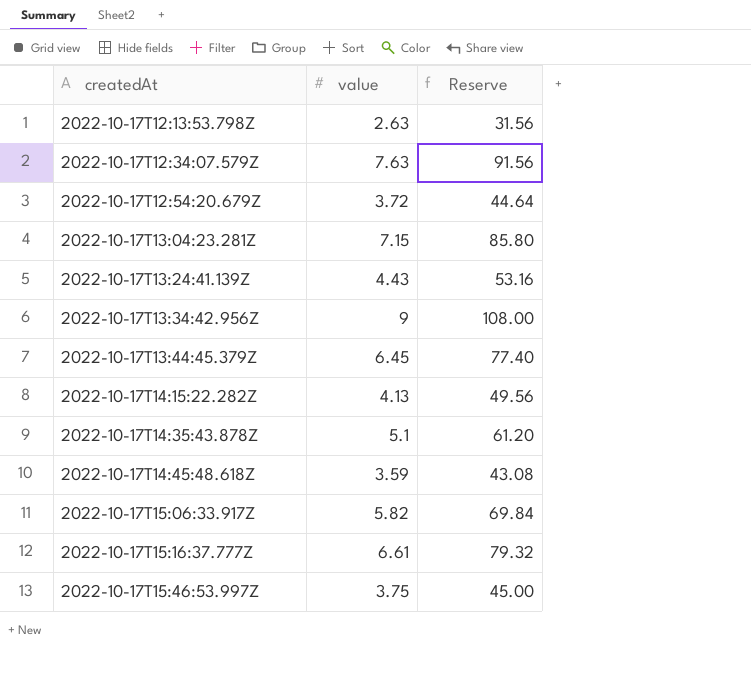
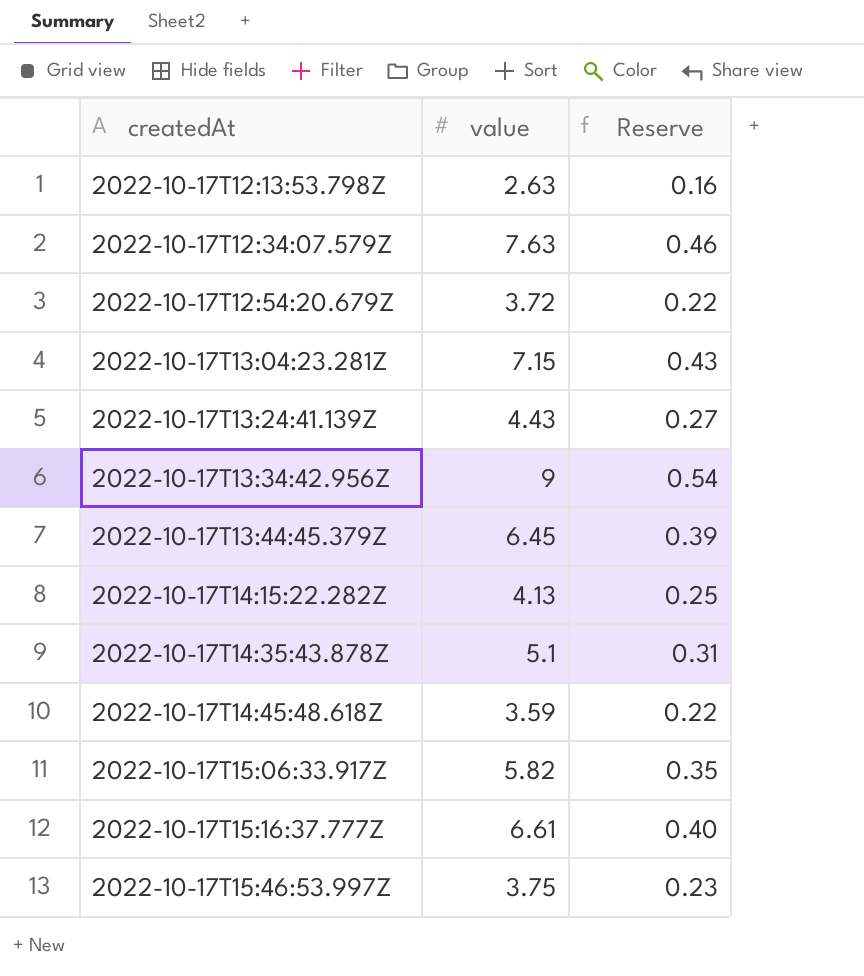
column Reserve | formula: [value] * 12 -> [value] * 0.06

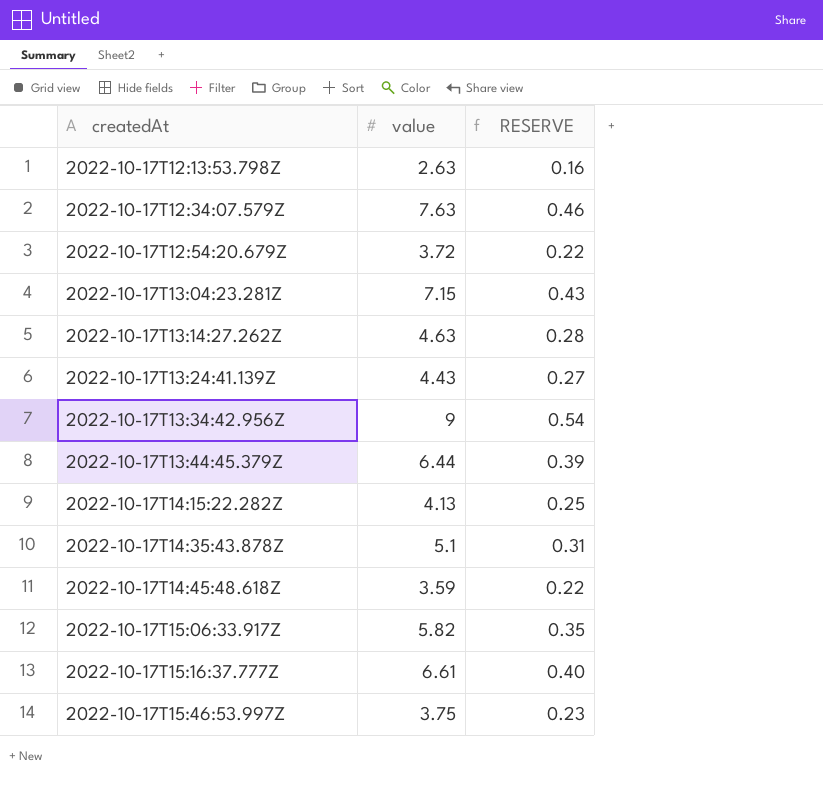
column name: Reserve -> RESERVE
row 2022-10-17T13:14:27.262Z: none -> 4.63 | 0.28
2022-10-17T13:44:45.379Z | value: 6.45 -> 6.44

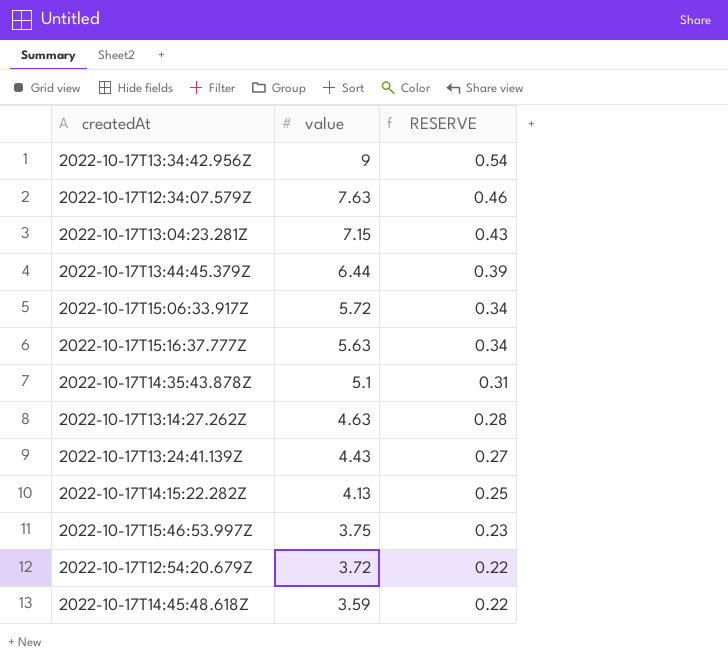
row order: createdAt ascending -> value descending
row 2022-10-17T12:13:53.798Z: 2.63 | 0.16 -> none
2022-10-17T15:06:33.917Z | value: 5.82 -> 5.72
2022-10-17T15:06:33.917Z | RESERVE: 0.35 -> 0.34
2022-10-17T15:16:37.777Z | value: 6.61 -> 5.63
2022-10-17T15:16:37.777Z | RESERVE: 0.40 -> 0.34

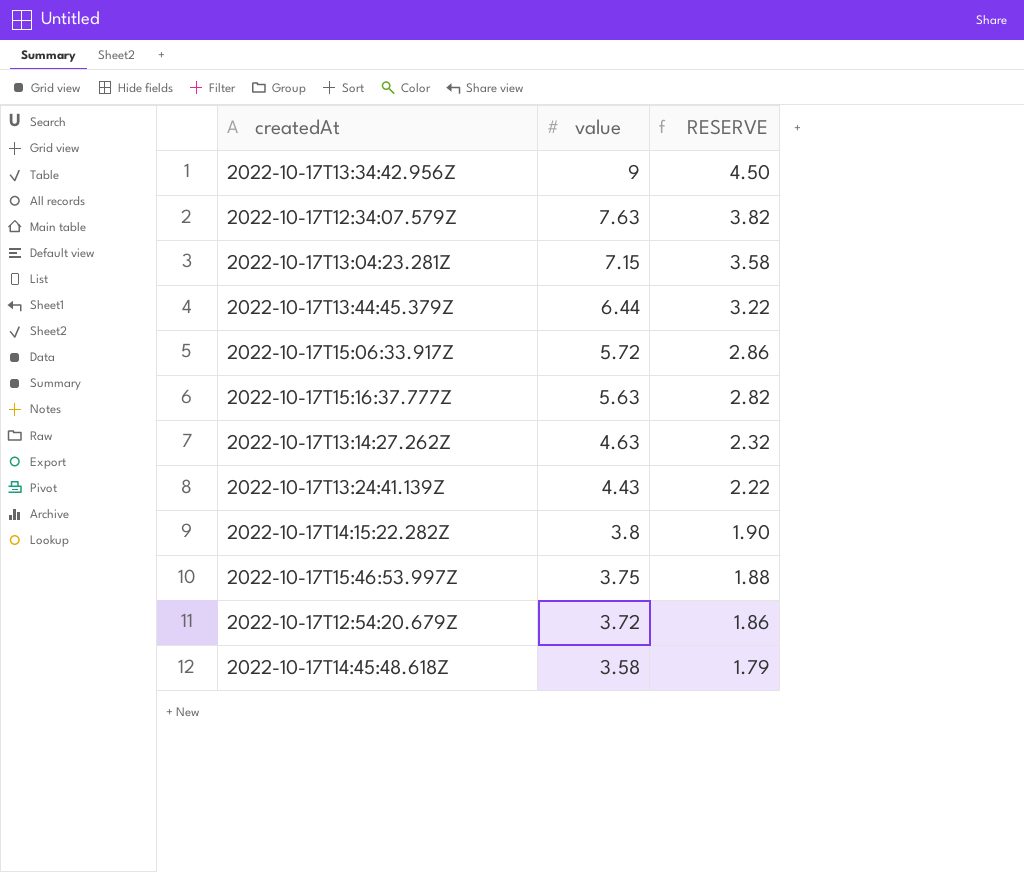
column RESERVE | formula: [value] * 0.06 -> [value] * 0.5
row 2022-10-17T14:35:43.878Z: 5.1 | 0.31 -> none
2022-10-17T14:15:22.282Z | value: 4.13 -> 3.8
2022-10-17T14:45:48.618Z | value: 3.59 -> 3.58

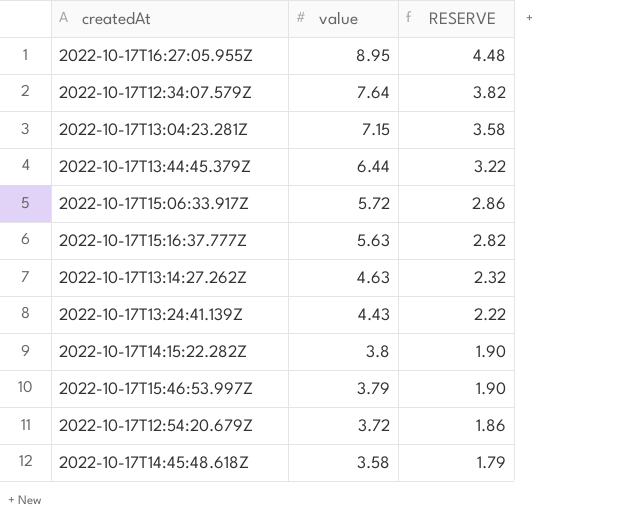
row 2022-10-17T13:34:42.956Z: 9 | 4.50 -> none
row 2022-10-17T16:27:05.955Z: none -> 8.95 | 4.48
2022-10-17T12:34:07.579Z | value: 7.63 -> 7.64
2022-10-17T15:46:53.997Z | value: 3.75 -> 3.79
2022-10-17T15:46:53.997Z | RESERVE: 1.88 -> 1.90

